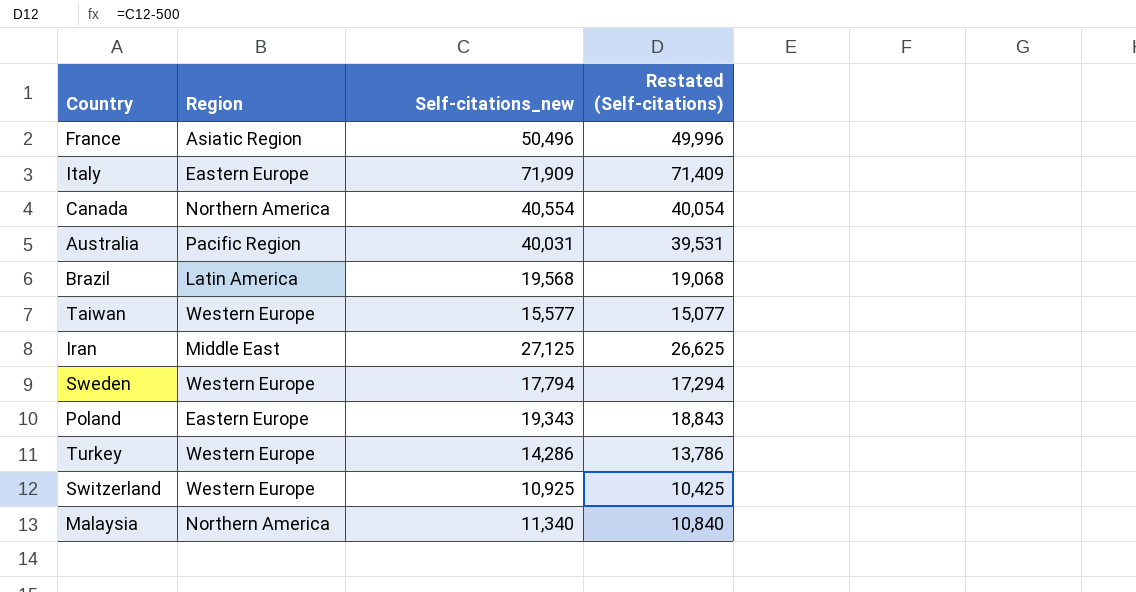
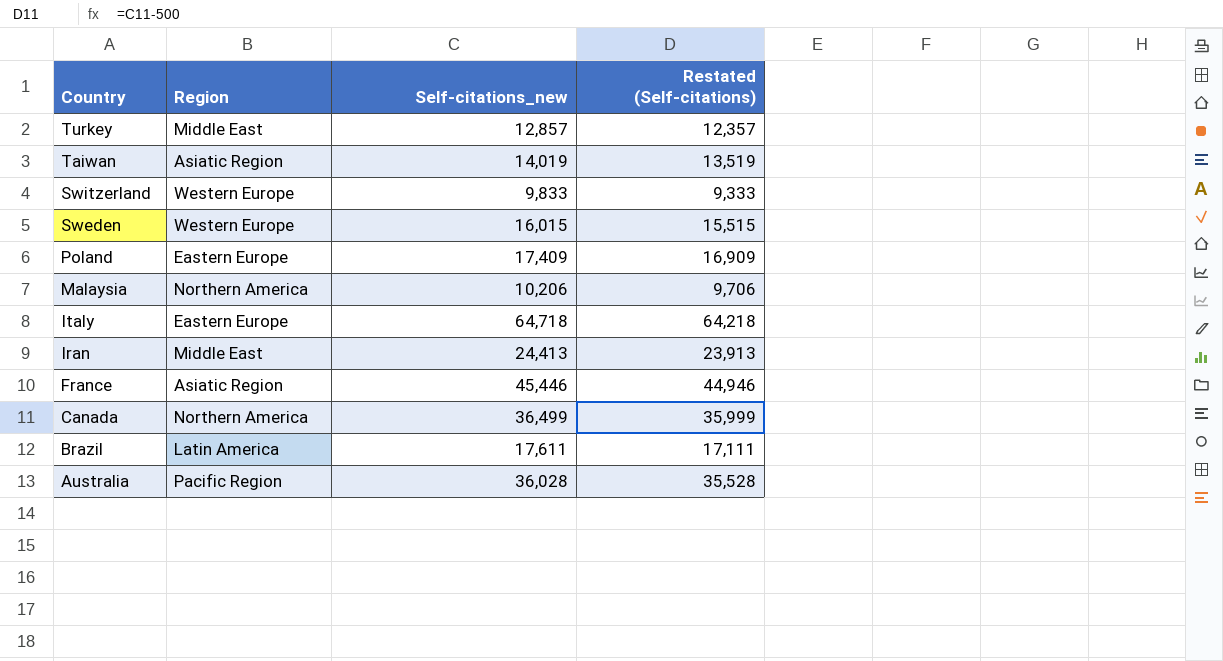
row order: none -> Country descending
Turkey | Region: Western Europe -> Middle East
Turkey | Self-citations_new: 14,286 -> 12,857
Turkey | Restated (Self-citations): 13,786 -> 12,357
Taiwan | Region: Western Europe -> Asiatic Region
Taiwan | Self-citations_new: 15,577 -> 14,019
Taiwan | Restated (Self-citations): 15,077 -> 13,519
Switzerland | Self-citations_new: 10,925 -> 9,833
Switzerland | Restated (Self-citations): 10,425 -> 9,333
Sweden | Self-citations_new: 17,794 -> 16,015
Sweden | Restated (Self-citations): 17,294 -> 15,515
Poland | Self-citations_new: 19,343 -> 17,409
Poland | Restated (Self-citations): 18,843 -> 16,909
Malaysia | Self-citations_new: 11,340 -> 10,206
Malaysia | Restated (Self-citations): 10,840 -> 9,706
Italy | Self-citations_new: 71,909 -> 64,718
Italy | Restated (Self-citations): 71,409 -> 64,218
Iran | Self-citations_new: 27,125 -> 24,413
Iran | Restated (Self-citations): 26,625 -> 23,913
France | Self-citations_new: 50,496 -> 45,446
France | Restated (Self-citations): 49,996 -> 44,946
Canada | Self-citations_new: 40,554 -> 36,499
Canada | Restated (Self-citations): 40,054 -> 35,999
Brazil | Self-citations_new: 19,568 -> 17,611
Brazil | Restated (Self-citations): 19,068 -> 17,111
Australia | Self-citations_new: 40,031 -> 36,028
Australia | Restated (Self-citations): 39,531 -> 35,528

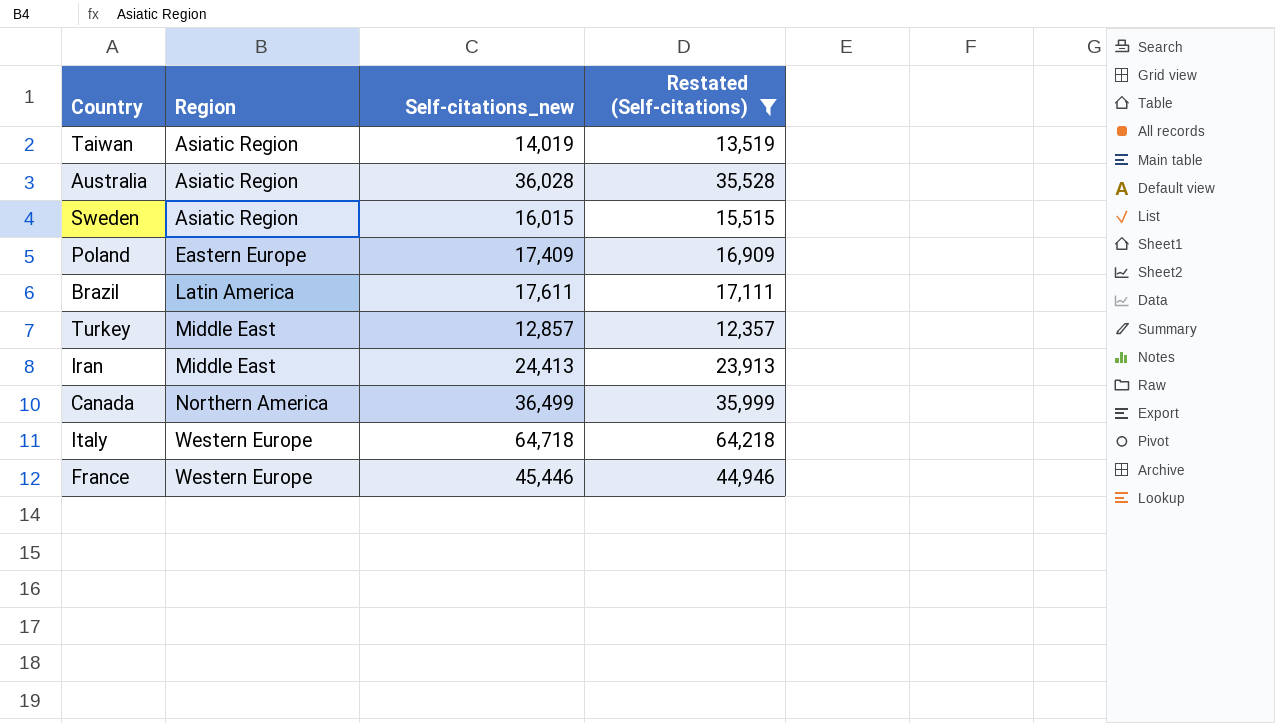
filter: none -> Restated (Self-citations) >= 12,357
row order: Country descending -> Region ascending
Australia | Region: Pacific Region -> Asiatic Region
Sweden | Region: Western Europe -> Asiatic Region
Italy | Region: Eastern Europe -> Western Europe
France | Region: Asiatic Region -> Western Europe

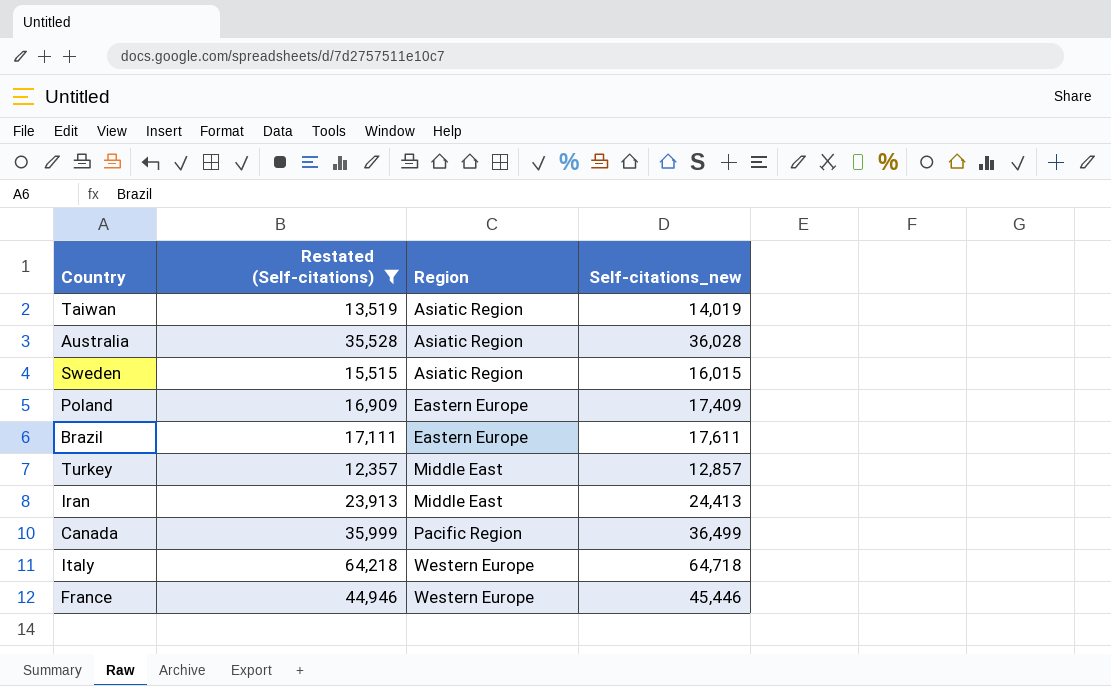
column Restated (Self-citations) | position: 4 -> 2
Brazil | Region: Latin America -> Eastern Europe
Canada | Region: Northern America -> Pacific Region

